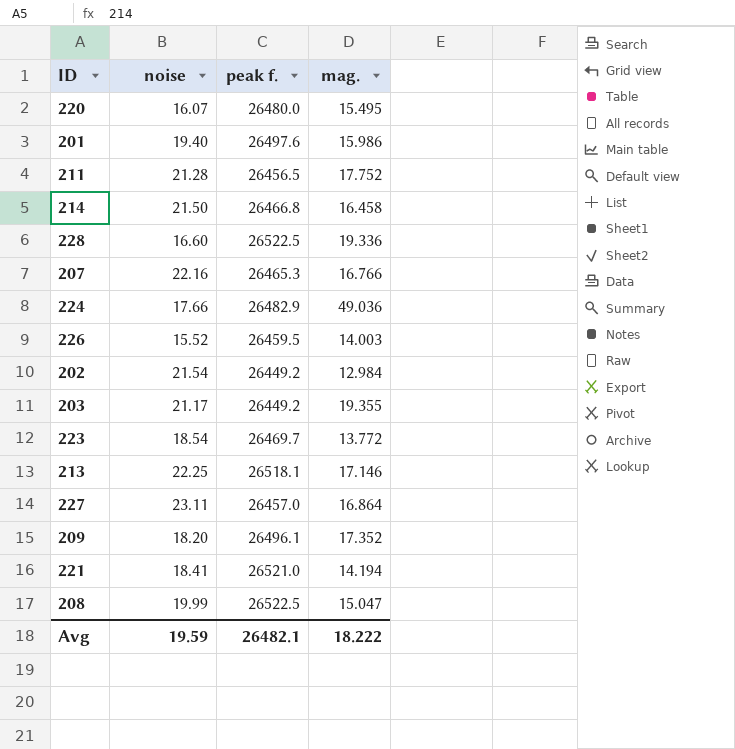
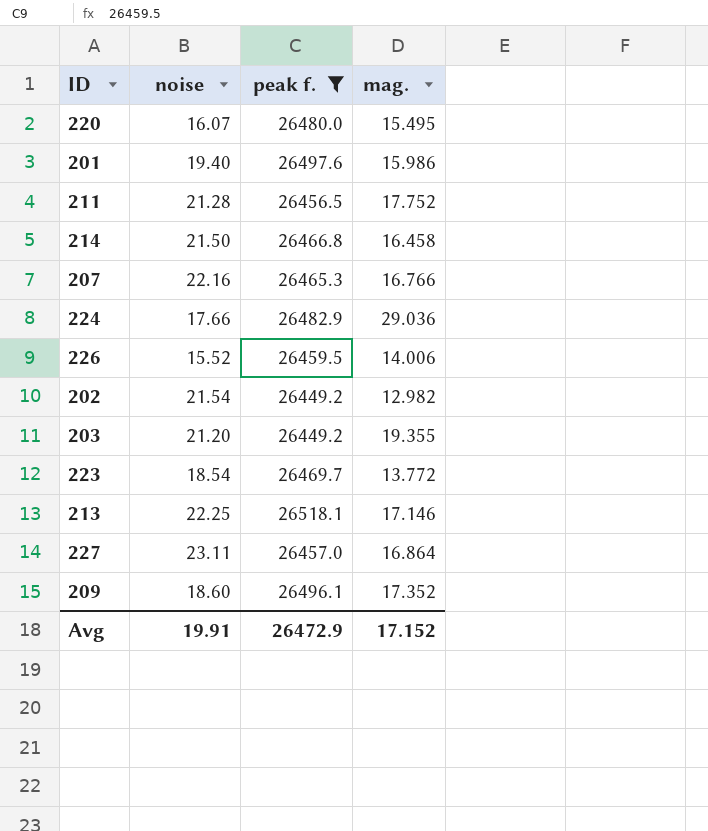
filter: none -> peak f. <= 26518.1
224 | mag.: 49.036 -> 29.036
226 | mag.: 14.003 -> 14.006
202 | mag.: 12.984 -> 12.982
203 | noise: 21.17 -> 21.20
209 | noise: 18.20 -> 18.60
Avg | noise: 19.59 -> 19.91
Avg | peak f.: 26482.1 -> 26472.9
Avg | mag.: 18.222 -> 17.152

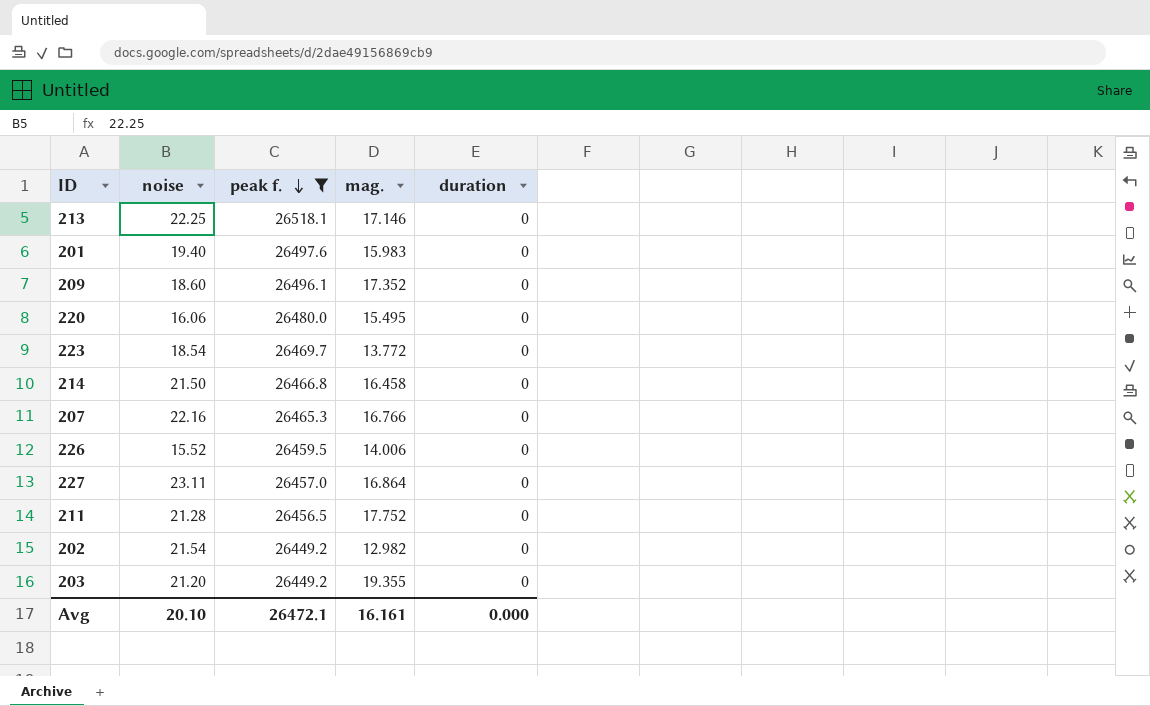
row order: none -> peak f. descending
column duration | position: none -> 5
row 224: 17.66 | 26482.9 | 29.036 -> none
201 | mag.: 15.986 -> 15.983
220 | noise: 16.07 -> 16.06
Avg | noise: 19.91 -> 20.10
Avg | peak f.: 26472.9 -> 26472.1
Avg | mag.: 17.152 -> 16.161

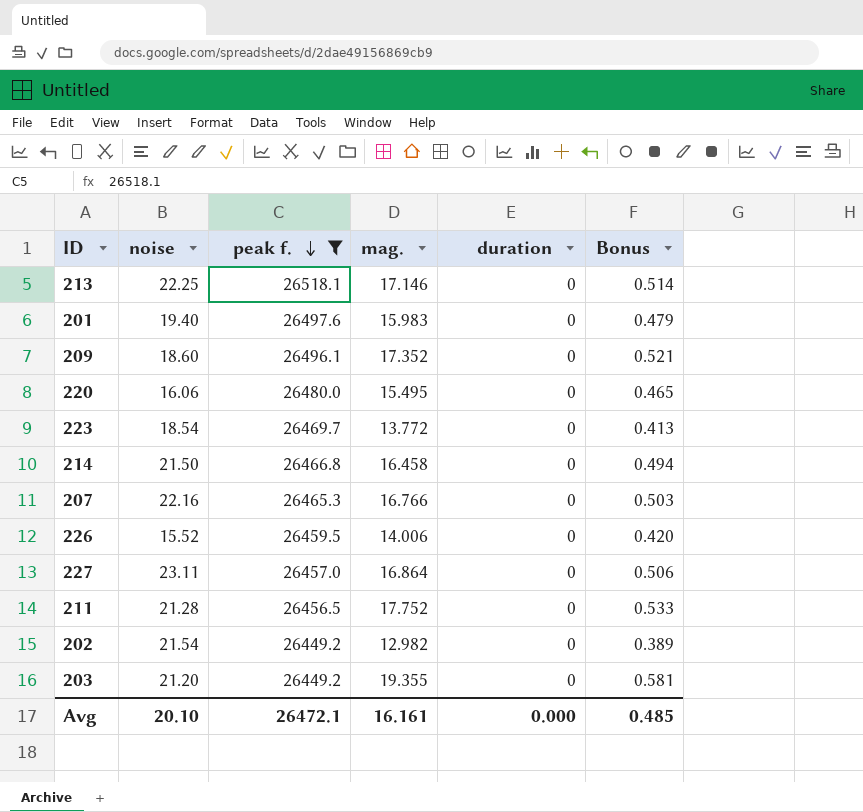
column Bonus | formula: none -> [mag.] * 0.03

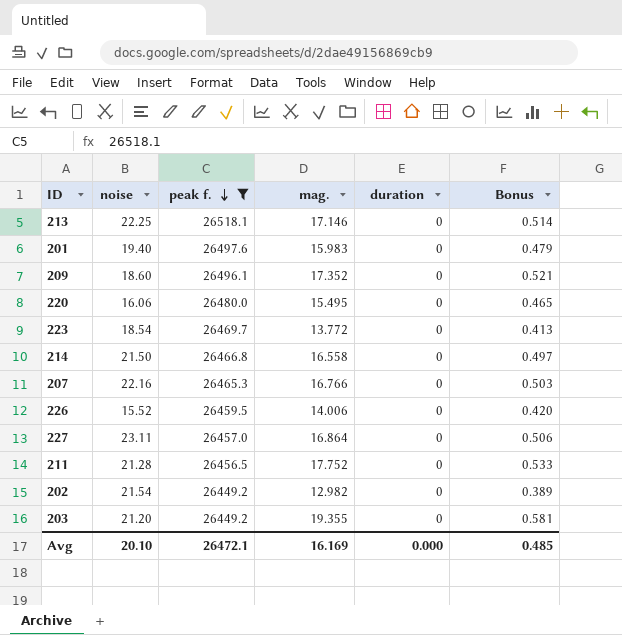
214 | mag.: 16.458 -> 16.558
214 | Bonus: 0.494 -> 0.497
Avg | mag.: 16.161 -> 16.169

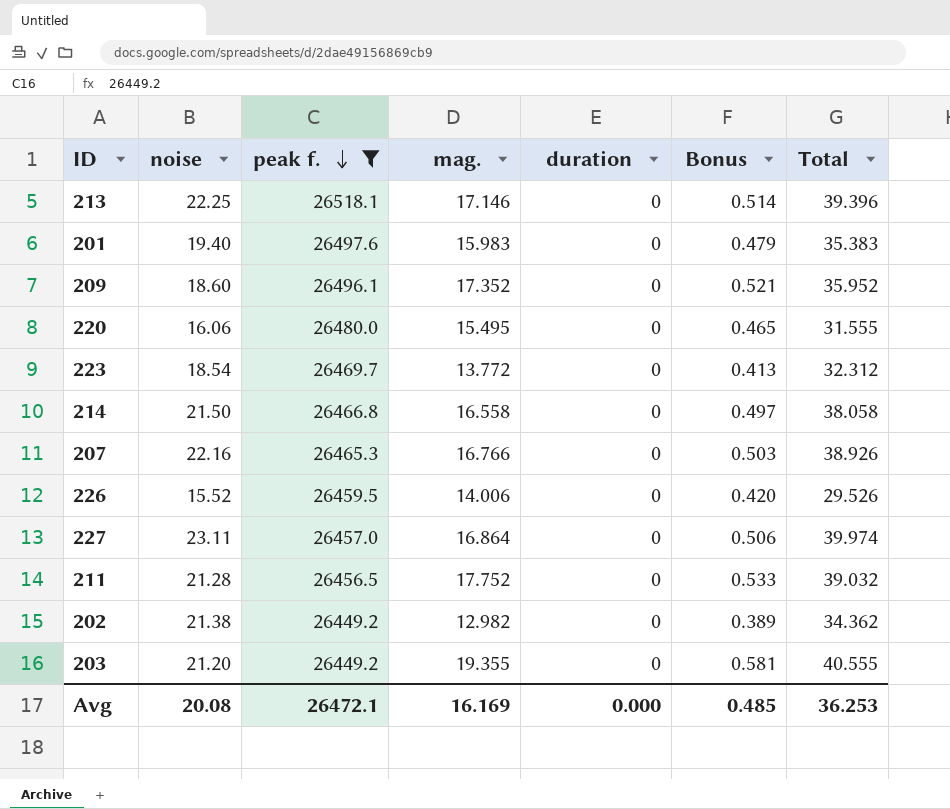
column Total | formula: none -> [noise] + [mag.]
202 | noise: 21.54 -> 21.38
Avg | noise: 20.10 -> 20.08

